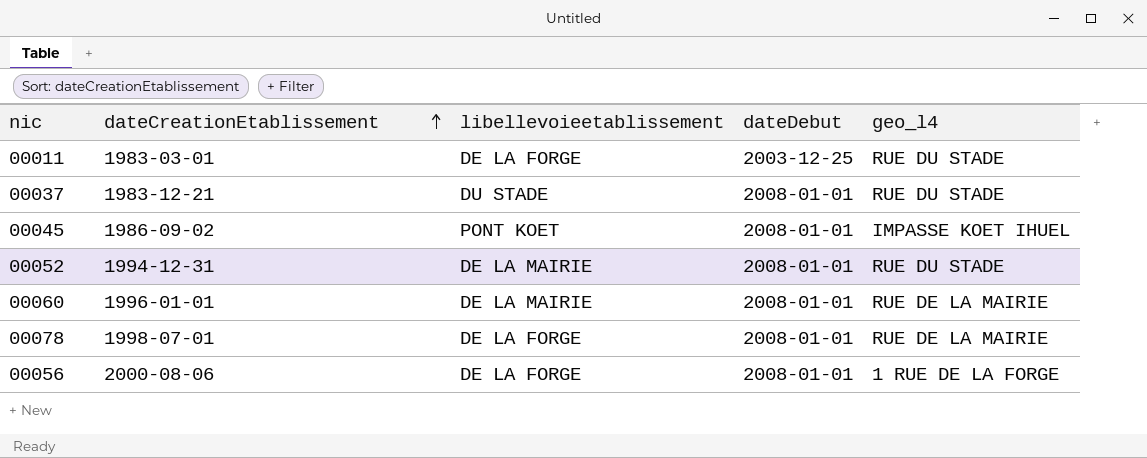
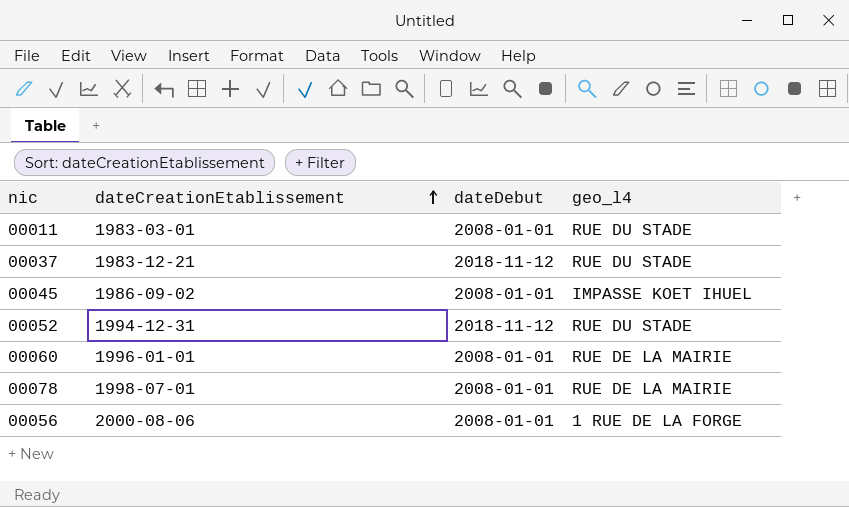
column libellevoieetablissement | position: 3 -> none
00011 | dateDebut: 2003-12-25 -> 2008-01-01
00037 | dateDebut: 2008-01-01 -> 2018-11-12
00052 | dateDebut: 2008-01-01 -> 2018-11-12

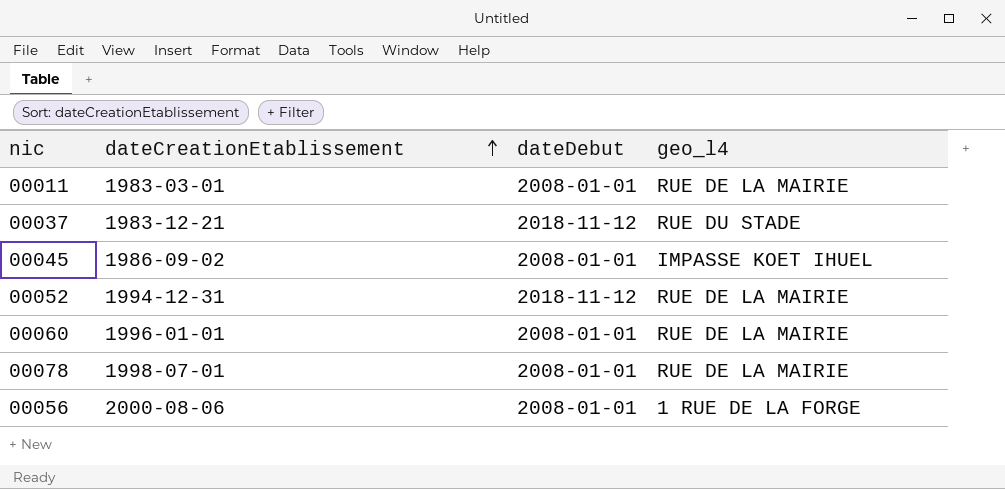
00011 | geo_l4: RUE DU STADE -> RUE DE LA MAIRIE
00052 | geo_l4: RUE DU STADE -> RUE DE LA MAIRIE

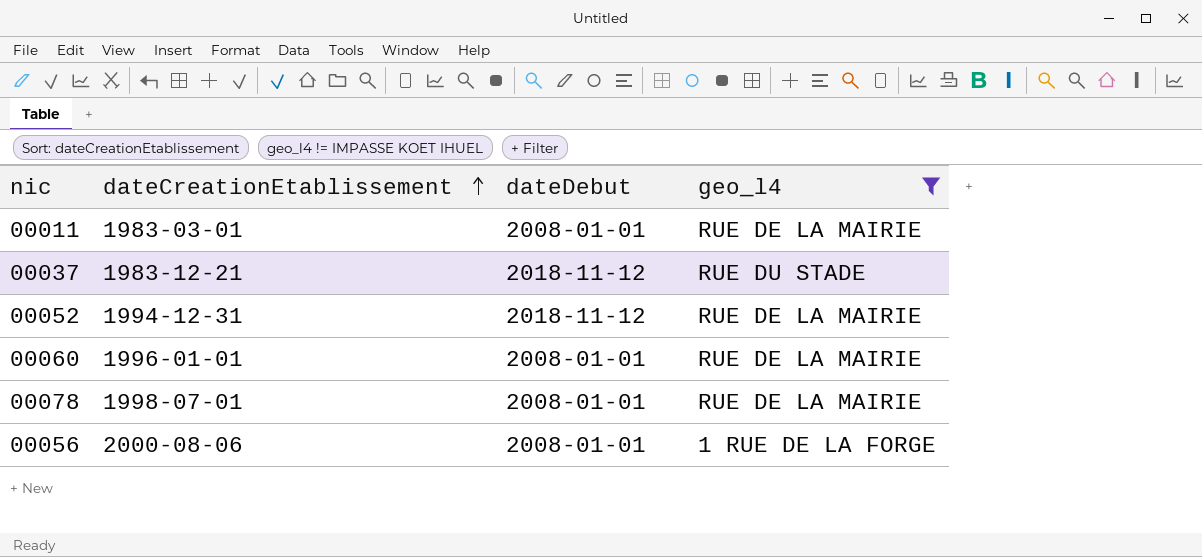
filter: none -> geo_l4 != IMPASSE KOET IHUEL

